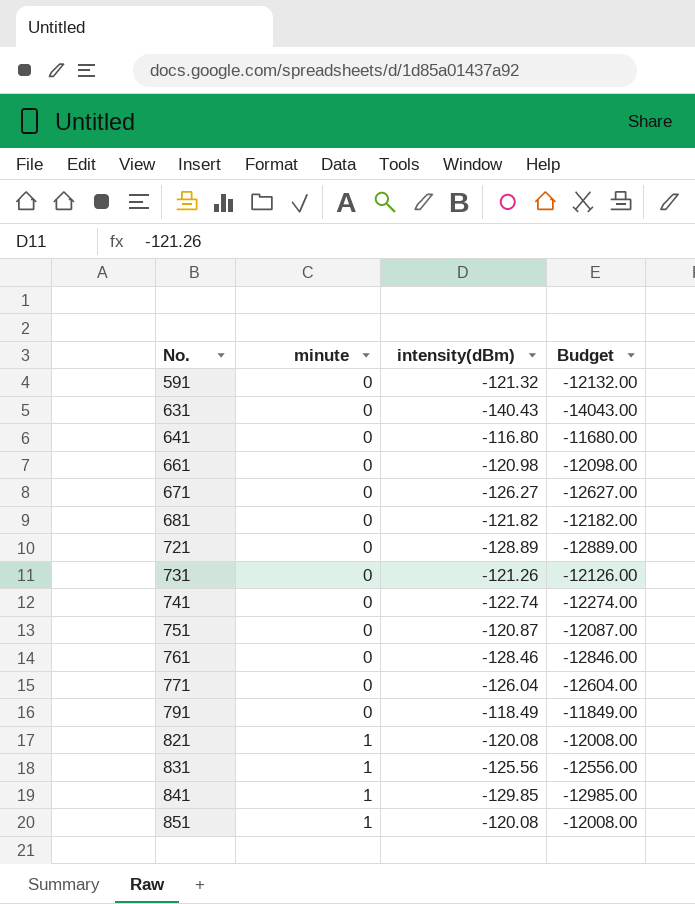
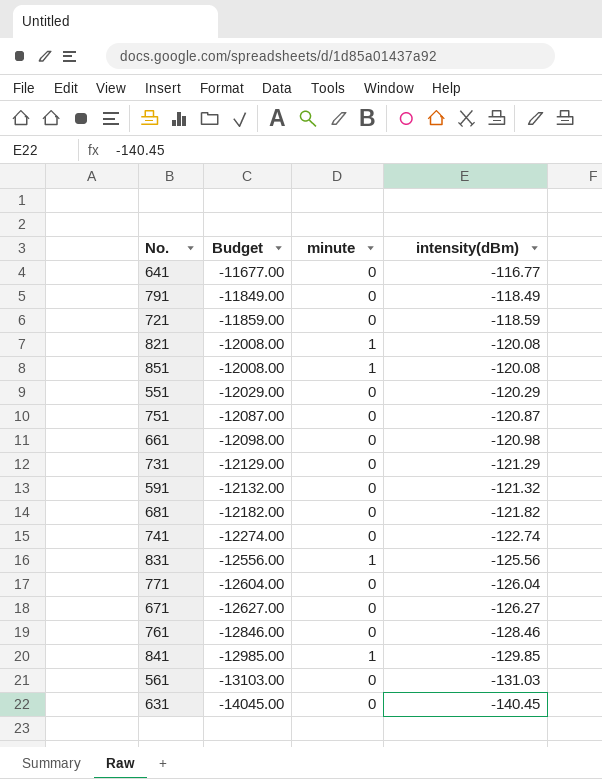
row order: No. ascending -> Budget descending
column Budget | position: 4 -> 2
641 | Budget: -11680.00 -> -11677.00
641 | intensity(dBm): -116.80 -> -116.77
721 | Budget: -12889.00 -> -11859.00
721 | intensity(dBm): -128.89 -> -118.59
row 551: none -> -12029.00 | 0 | -120.29
731 | Budget: -12126.00 -> -12129.00
731 | intensity(dBm): -121.26 -> -121.29
row 561: none -> -13103.00 | 0 | -131.03
631 | Budget: -14043.00 -> -14045.00
631 | intensity(dBm): -140.43 -> -140.45

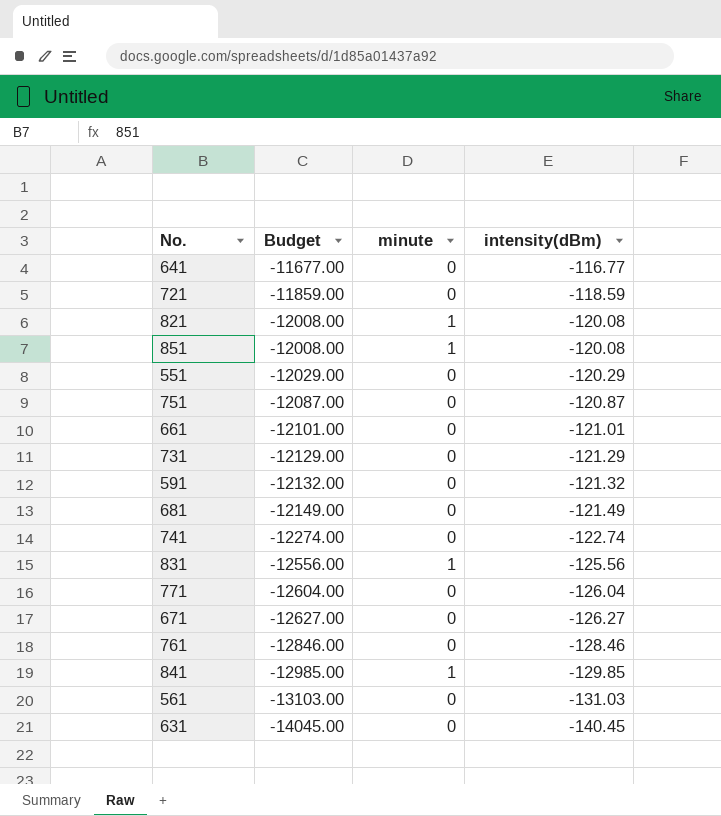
row 791: -11849.00 | 0 | -118.49 -> none
661 | Budget: -12098.00 -> -12101.00
661 | intensity(dBm): -120.98 -> -121.01
681 | Budget: -12182.00 -> -12149.00
681 | intensity(dBm): -121.82 -> -121.49

